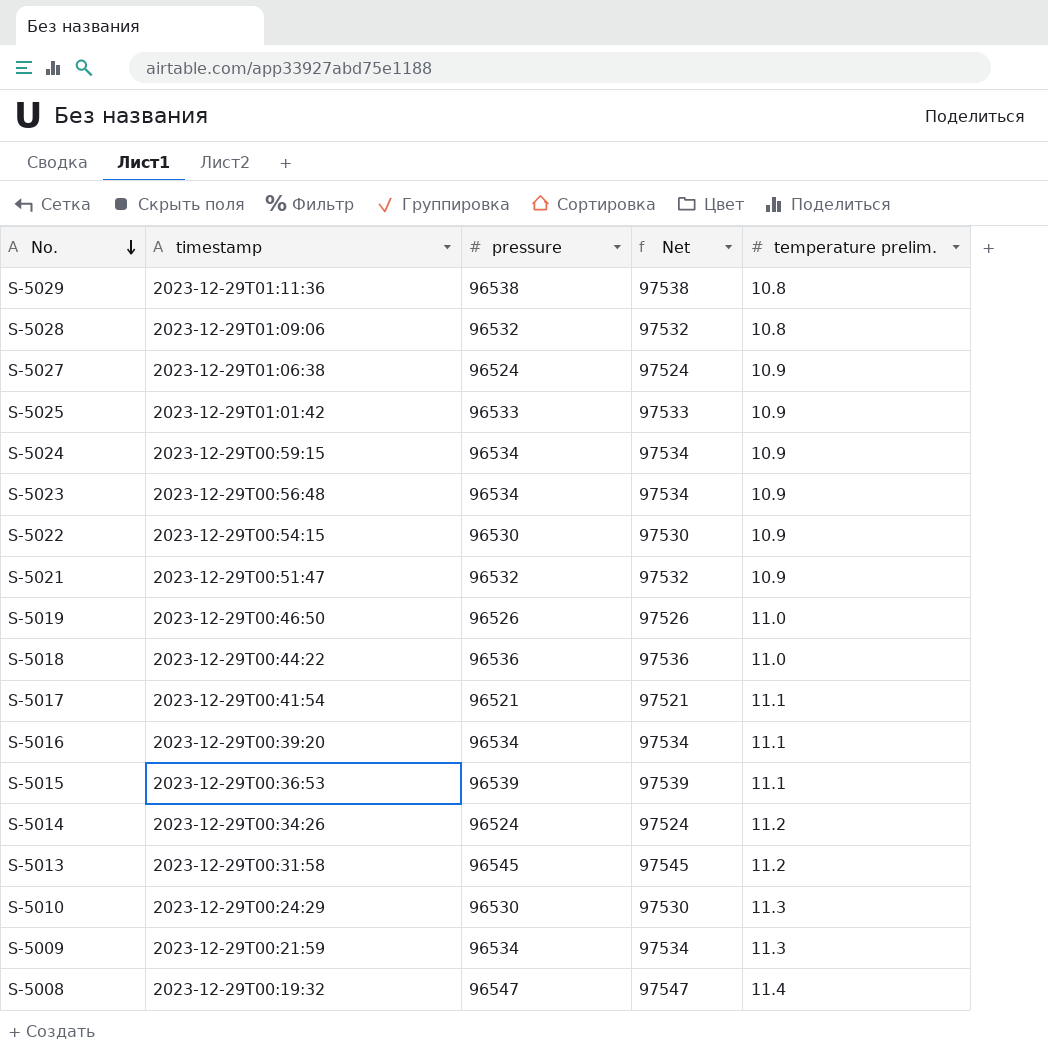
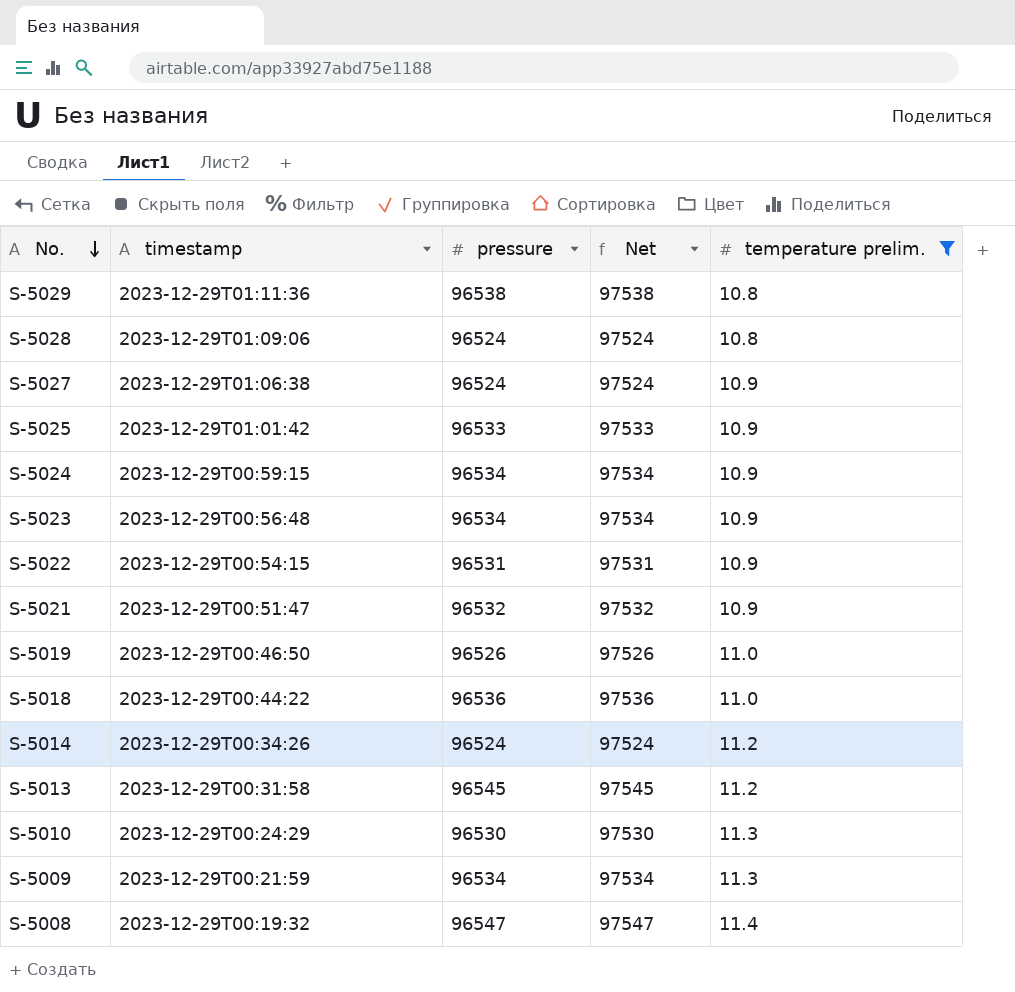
filter: none -> temperature prelim. != 11.1
S-5028 | pressure: 96532 -> 96524
S-5028 | Net: 97532 -> 97524
S-5022 | pressure: 96530 -> 96531
S-5022 | Net: 97530 -> 97531

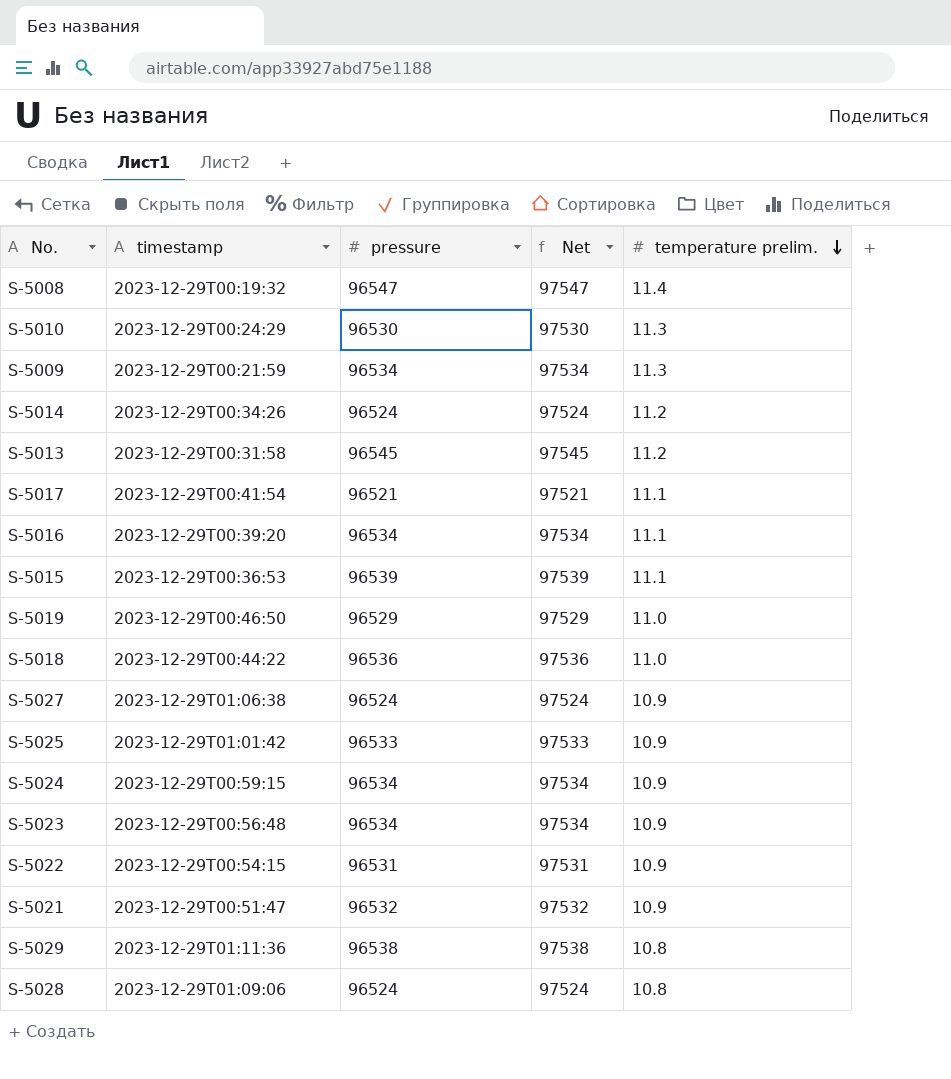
filter: temperature prelim. != 11.1 -> none
row order: No. descending -> temperature prelim. descending
S-5019 | pressure: 96526 -> 96529
S-5019 | Net: 97526 -> 97529

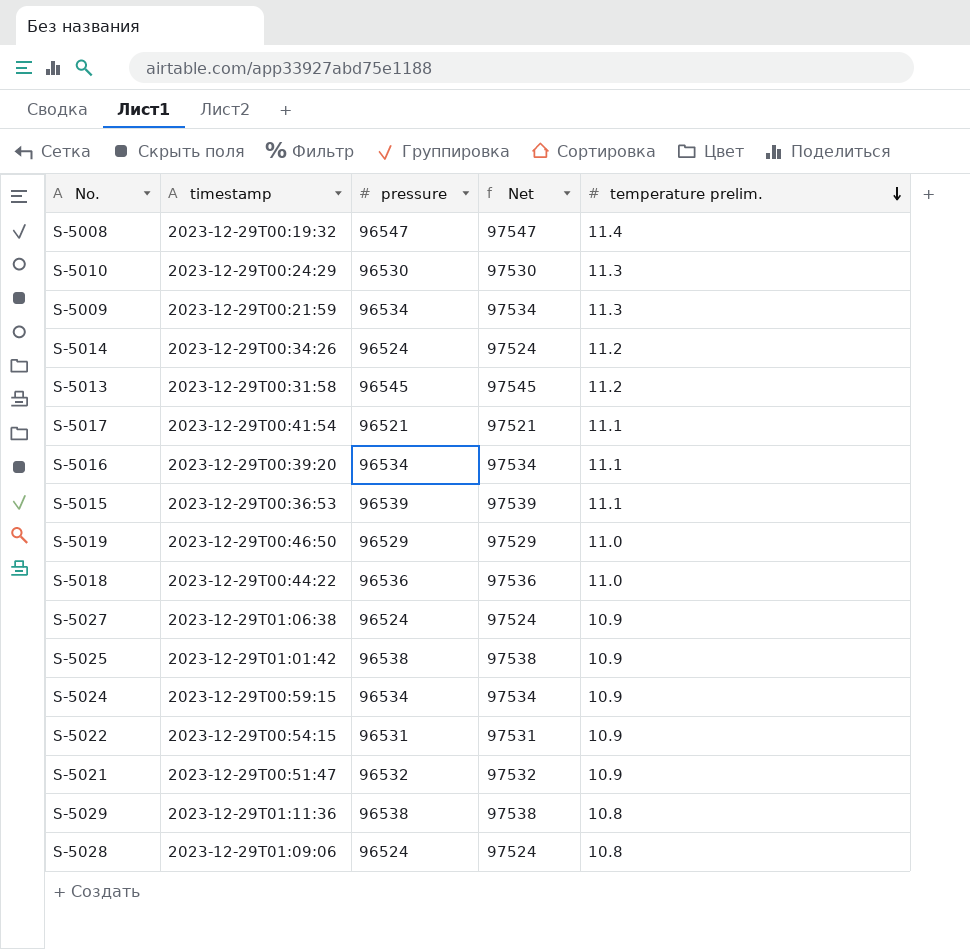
row S-5023: 2023-12-29T00:56:48 | 96534 | 97534 | 10.9 -> none
S-5025 | pressure: 96533 -> 96538
S-5025 | Net: 97533 -> 97538

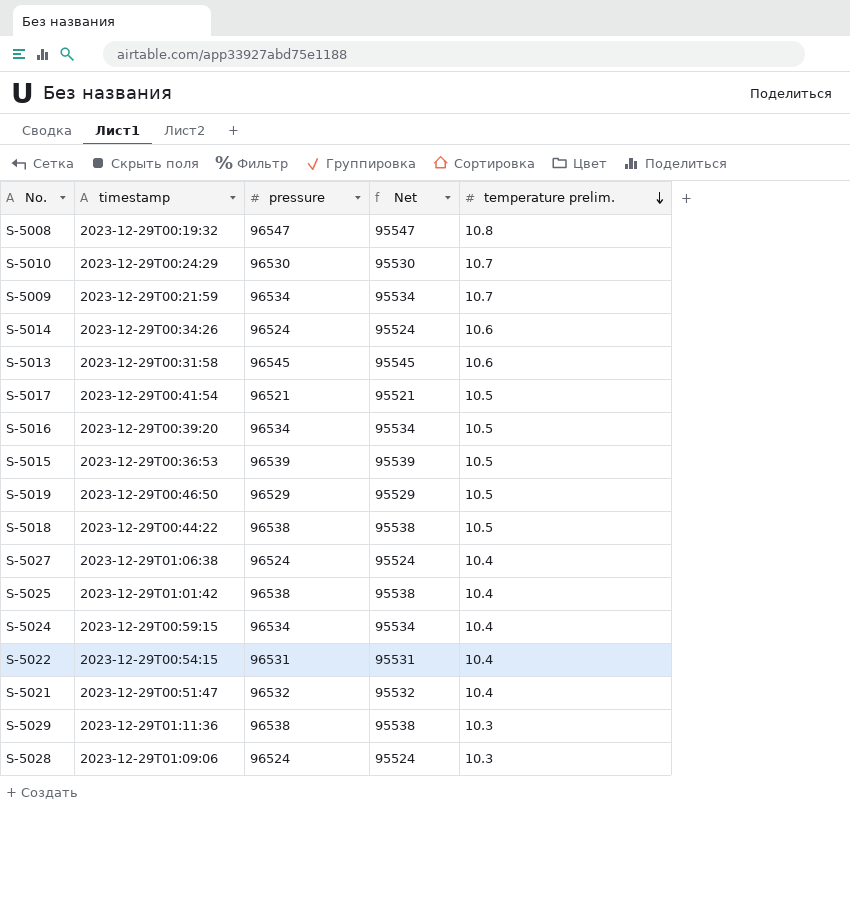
column Net | formula: [pressure] + 1000 -> [pressure] - 1000
S-5008 | temperature prelim.: 11.4 -> 10.8
S-5010 | temperature prelim.: 11.3 -> 10.7
S-5009 | temperature prelim.: 11.3 -> 10.7
S-5014 | temperature prelim.: 11.2 -> 10.6
S-5013 | temperature prelim.: 11.2 -> 10.6
S-5017 | temperature prelim.: 11.1 -> 10.5
S-5016 | temperature prelim.: 11.1 -> 10.5
S-5015 | temperature prelim.: 11.1 -> 10.5
S-5019 | temperature prelim.: 11.0 -> 10.5
S-5018 | pressure: 96536 -> 96538
S-5018 | temperature prelim.: 11.0 -> 10.5
S-5027 | temperature prelim.: 10.9 -> 10.4
S-5025 | temperature prelim.: 10.9 -> 10.4
S-5024 | temperature prelim.: 10.9 -> 10.4
S-5022 | temperature prelim.: 10.9 -> 10.4
S-5021 | temperature prelim.: 10.9 -> 10.4
S-5029 | temperature prelim.: 10.8 -> 10.3
S-5028 | temperature prelim.: 10.8 -> 10.3

